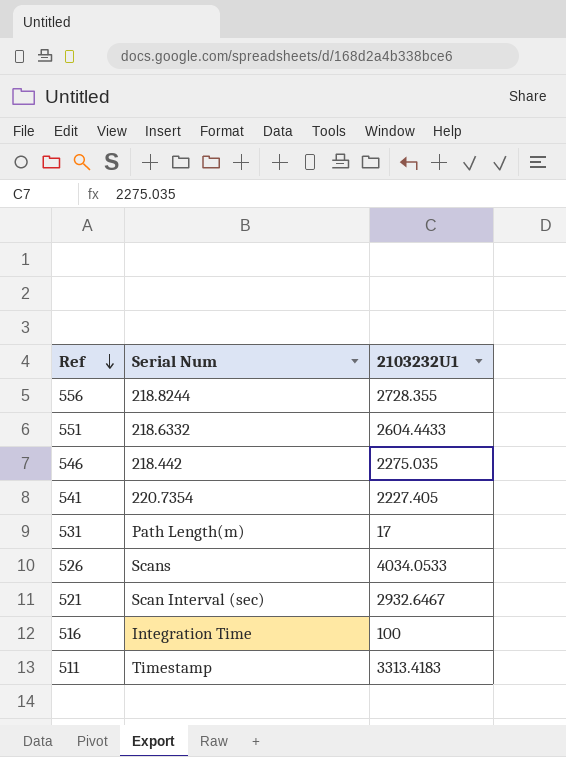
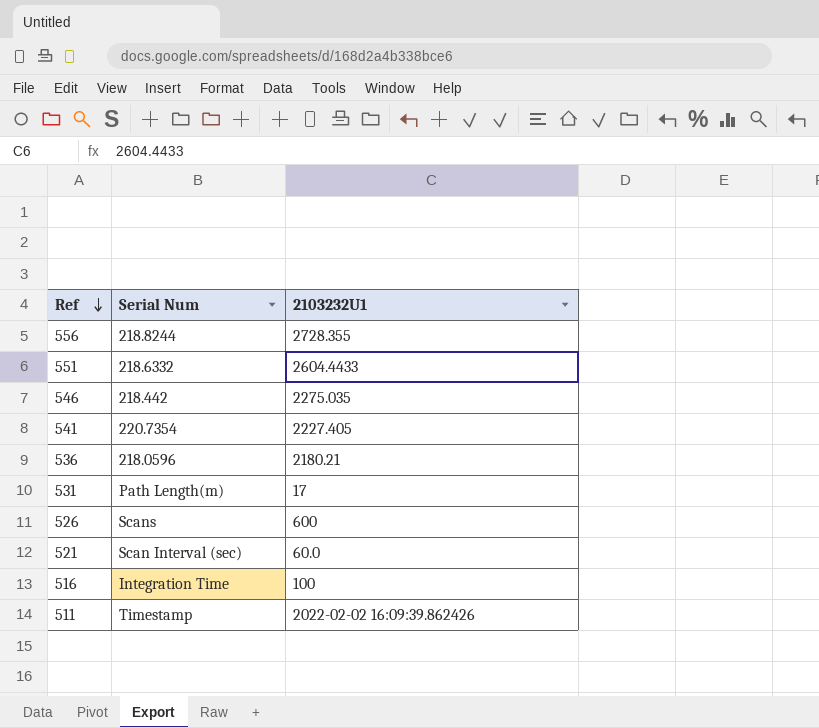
row 536: none -> 218.0596 | 2180.21
526 | 2103232U1: 4034.0533 -> 600
521 | 2103232U1: 2932.6467 -> 60.0
511 | 2103232U1: 3313.4183 -> 2022-02-02 16:09:39.862426

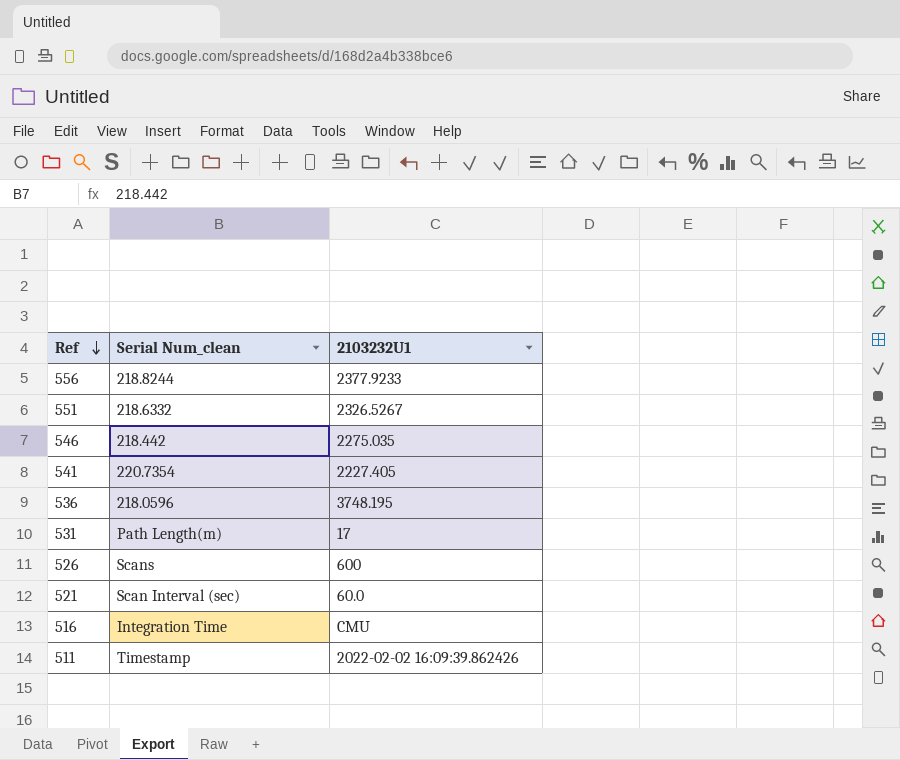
column name: Serial Num -> Serial Num_clean
556 | 2103232U1: 2728.355 -> 2377.9233
551 | 2103232U1: 2604.4433 -> 2326.5267
536 | 2103232U1: 2180.21 -> 3748.195
516 | 2103232U1: 100 -> CMU

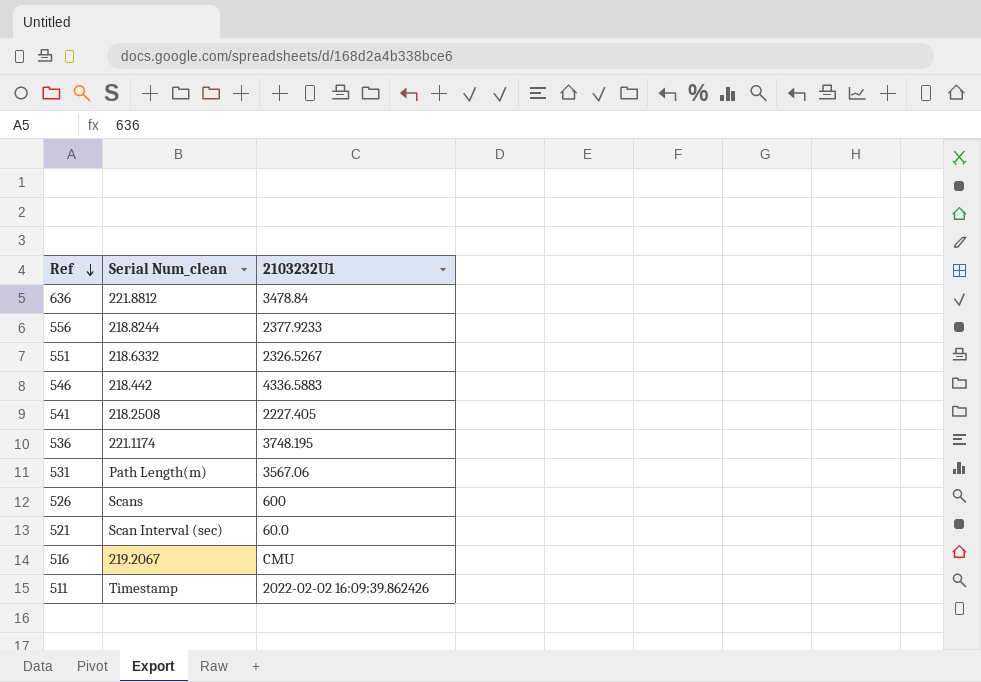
row 636: none -> 221.8812 | 3478.84
546 | 2103232U1: 2275.035 -> 4336.5883
541 | Serial Num_clean: 220.7354 -> 218.2508
536 | Serial Num_clean: 218.0596 -> 221.1174
531 | 2103232U1: 17 -> 3567.06
516 | Serial Num_clean: Integration Time -> 219.2067

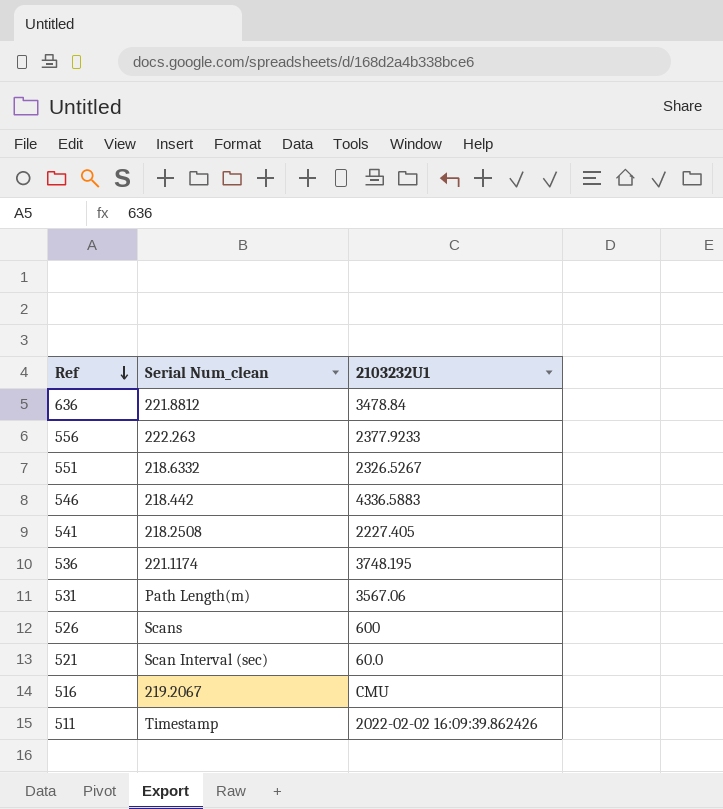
556 | Serial Num_clean: 218.8244 -> 222.263

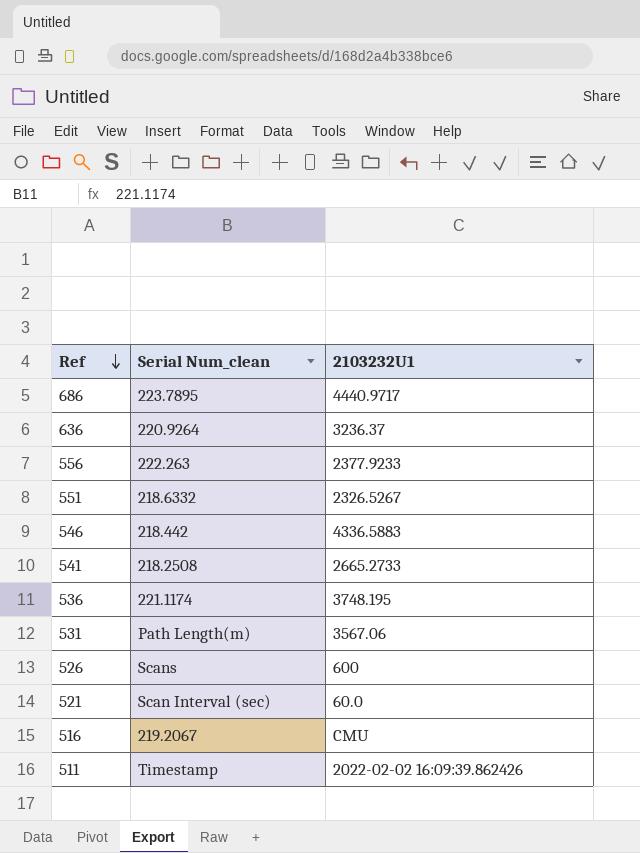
row 686: none -> 223.7895 | 4440.9717
636 | Serial Num_clean: 221.8812 -> 220.9264
636 | 2103232U1: 3478.84 -> 3236.37
541 | 2103232U1: 2227.405 -> 2665.2733

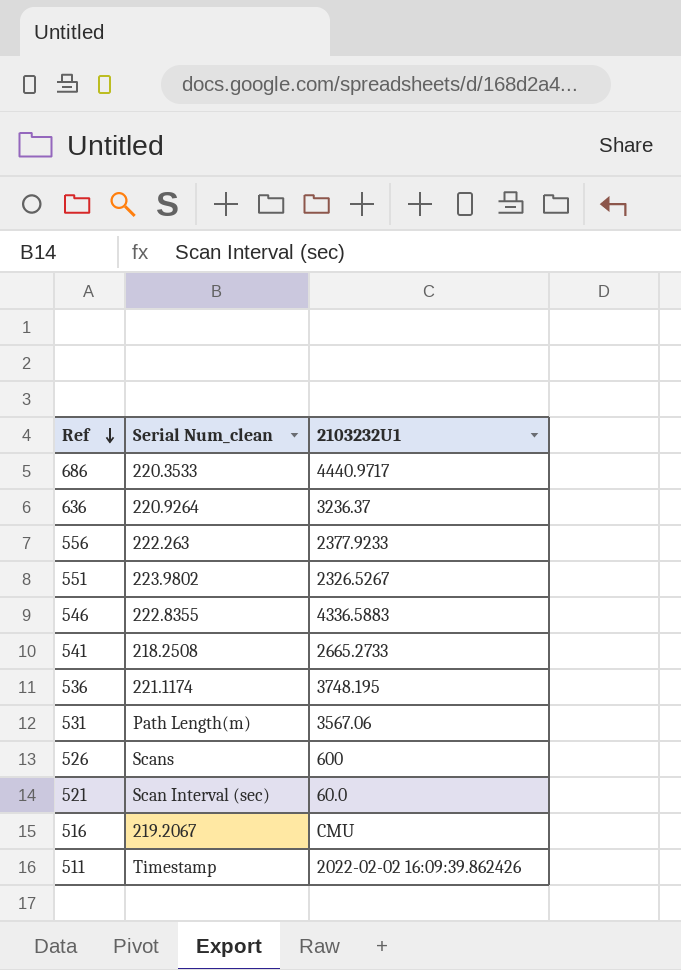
686 | Serial Num_clean: 223.7895 -> 220.3533
551 | Serial Num_clean: 218.6332 -> 223.9802
546 | Serial Num_clean: 218.442 -> 222.8355

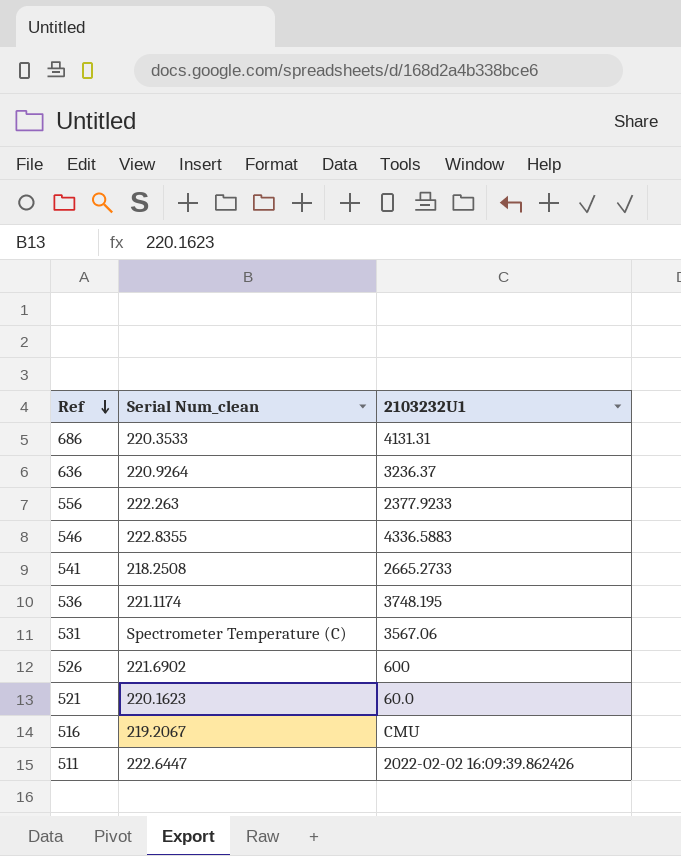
row 551: 223.9802 | 2326.5267 -> none
686 | 2103232U1: 4440.9717 -> 4131.31
531 | Serial Num_clean: Path Length(m) -> Spectrometer Temperature (C)
526 | Serial Num_clean: Scans -> 221.6902
521 | Serial Num_clean: Scan Interval (sec) -> 220.1623
511 | Serial Num_clean: Timestamp -> 222.6447

